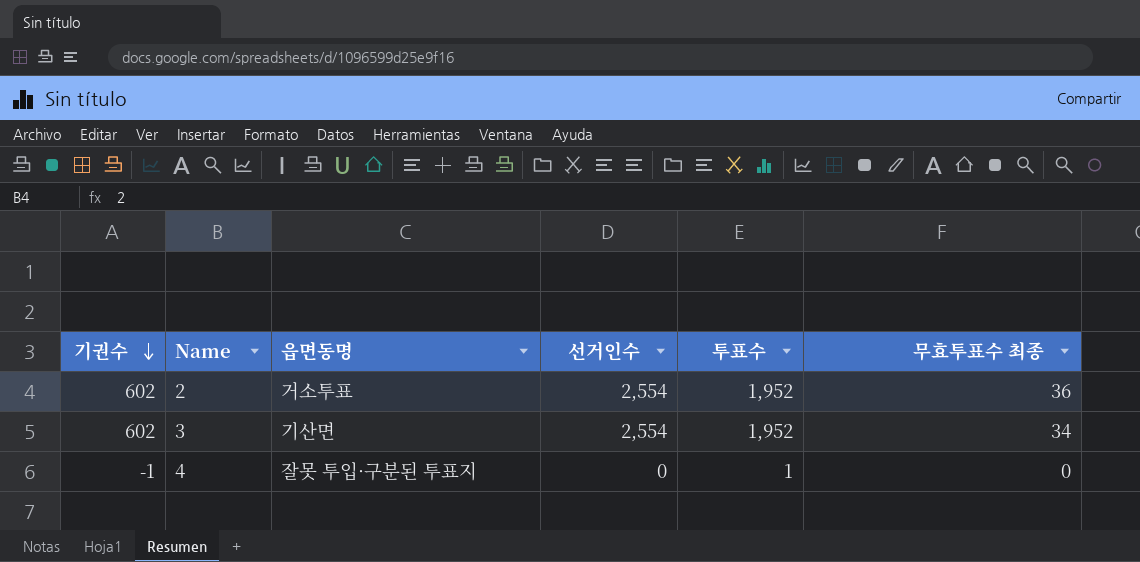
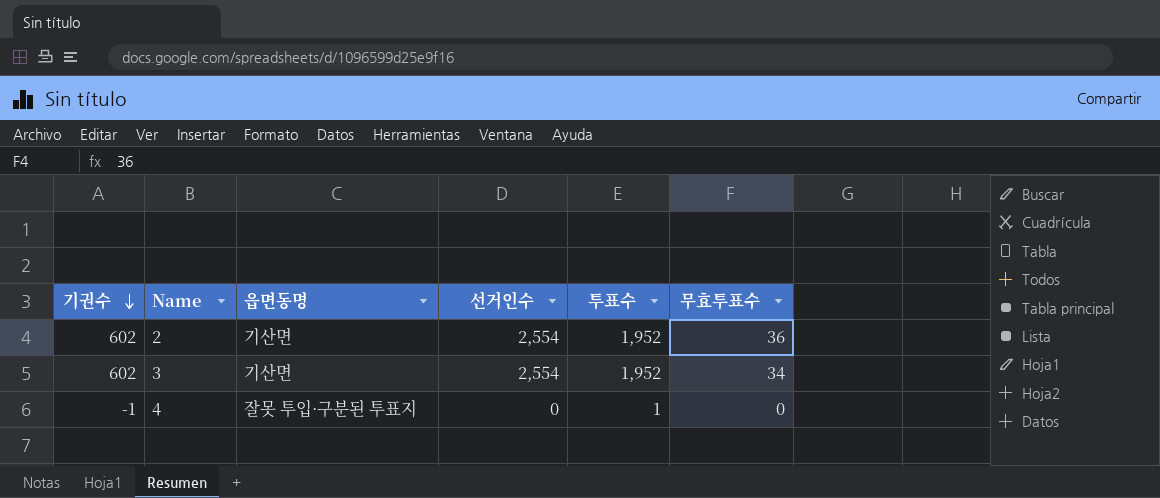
column name: 무효투표수 최종 -> 무효투표수
2 | 읍면동명: 거소투표 -> 기산면

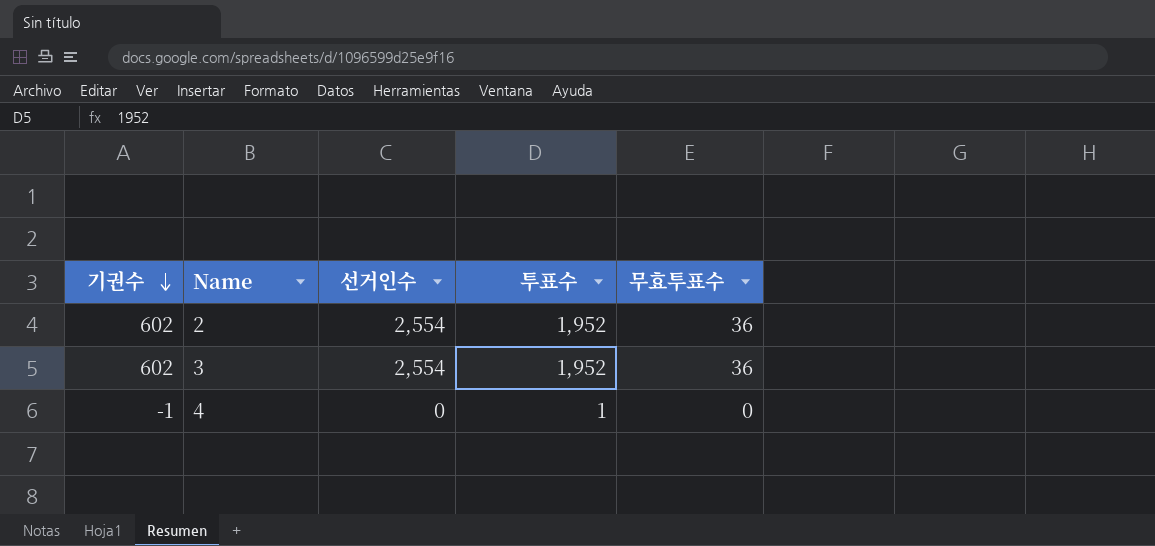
column 읍면동명 | position: 3 -> none
3 | 무효투표수: 34 -> 36

